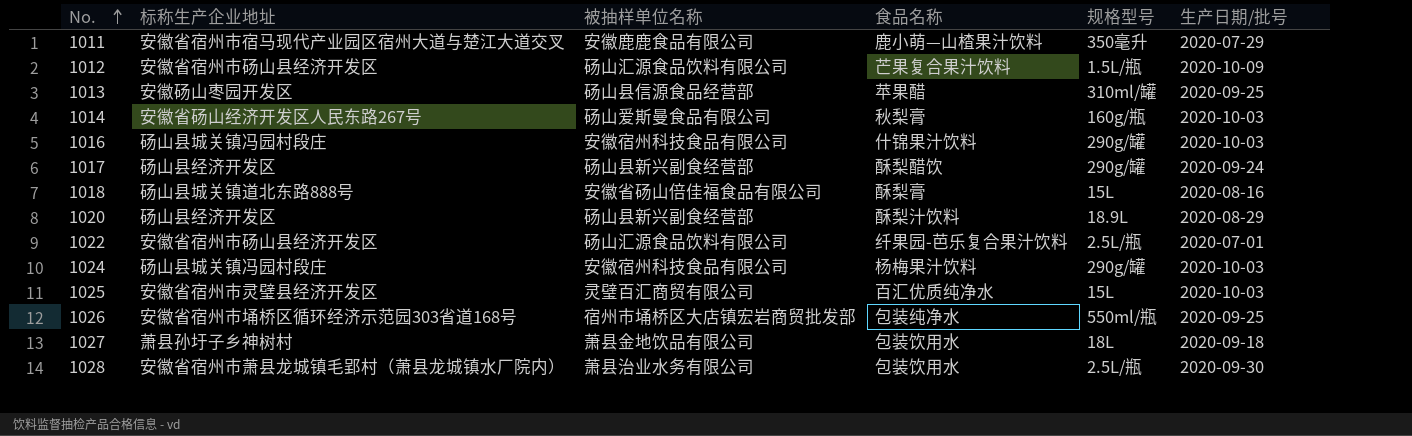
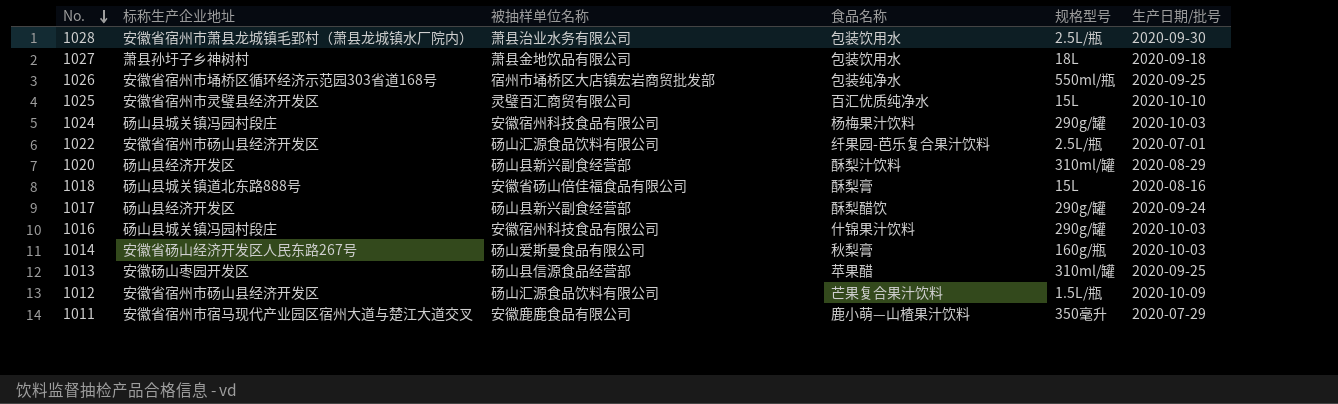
row order: No. ascending -> No. descending
1025 | 生产日期/批号: 2020-10-03 -> 2020-10-10
1020 | 规格型号: 18.9L -> 310ml/罐

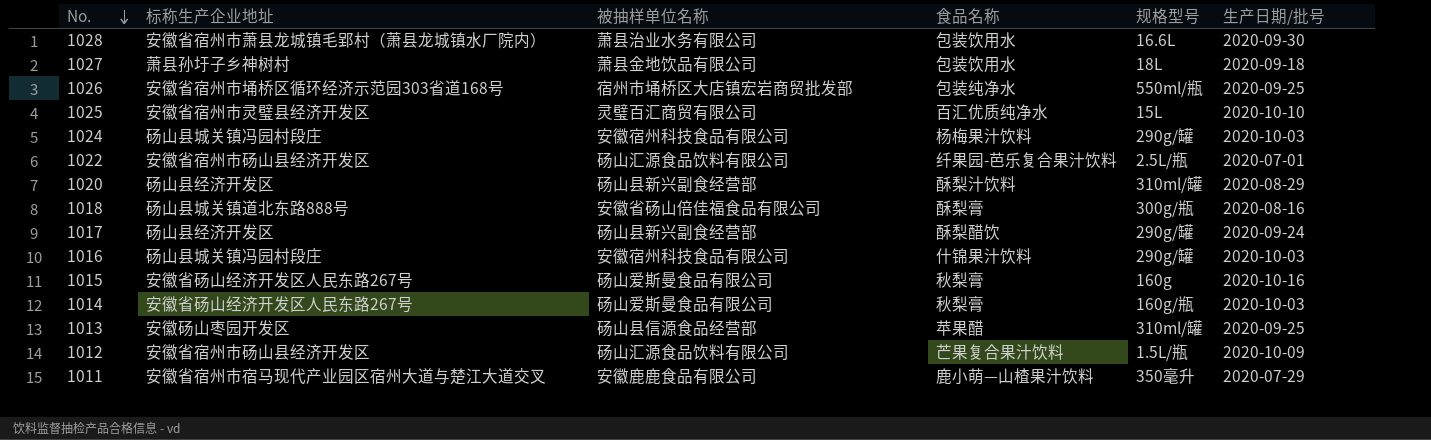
1028 | 规格型号: 2.5L/瓶 -> 16.6L
1018 | 规格型号: 15L -> 300g/瓶
row 1015: none -> 安徽省砀山经济开发区人民东路267号 | 砀山爱斯曼食品有限公司 | 秋梨膏 | 160g | 2020-10-16

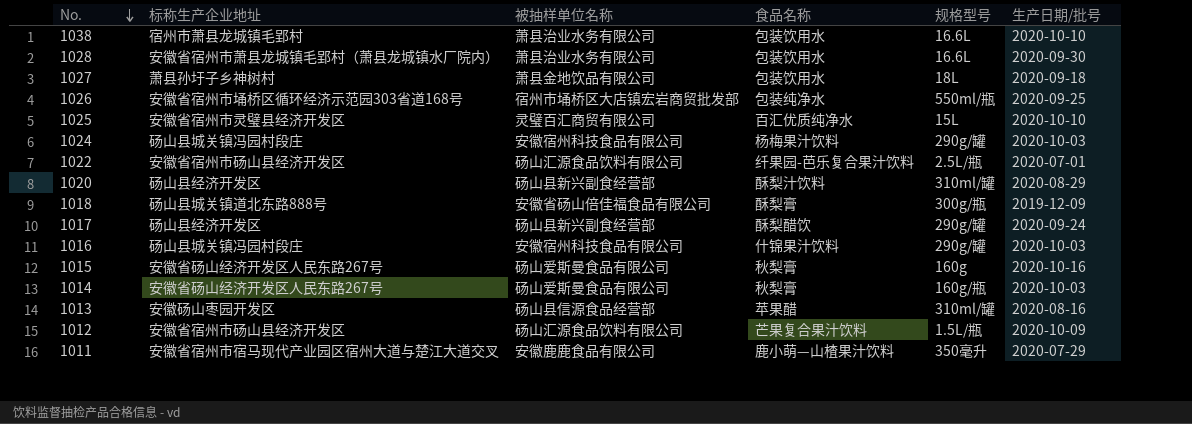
row 1038: none -> 宿州市萧县龙城镇毛郢村 | 萧县治业水务有限公司 | 包装饮用水 | 16.6L | 2020-10-10
1018 | 生产日期/批号: 2020-08-16 -> 2019-12-09
1013 | 生产日期/批号: 2020-09-25 -> 2020-08-16

